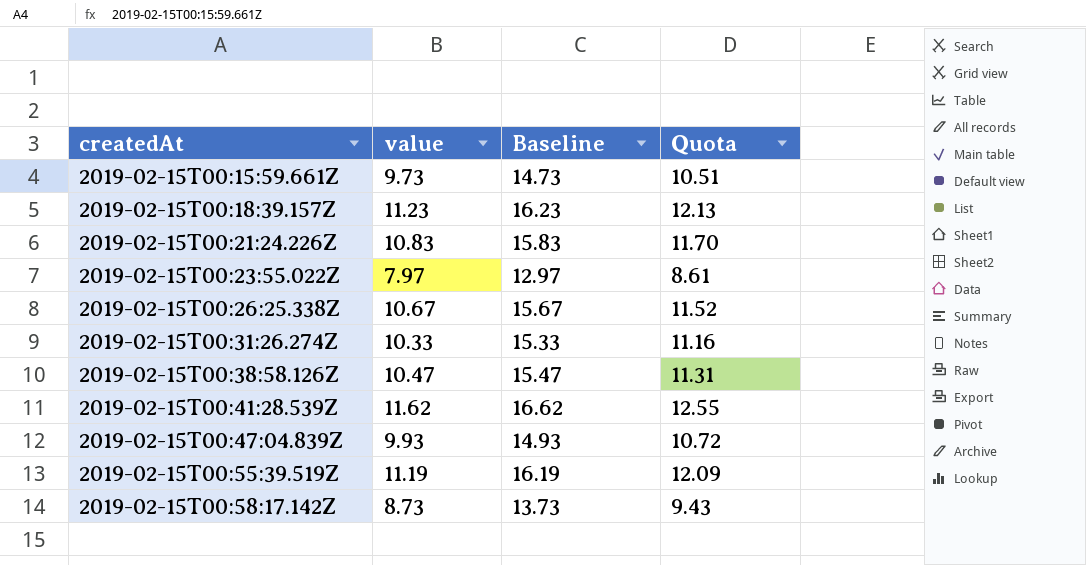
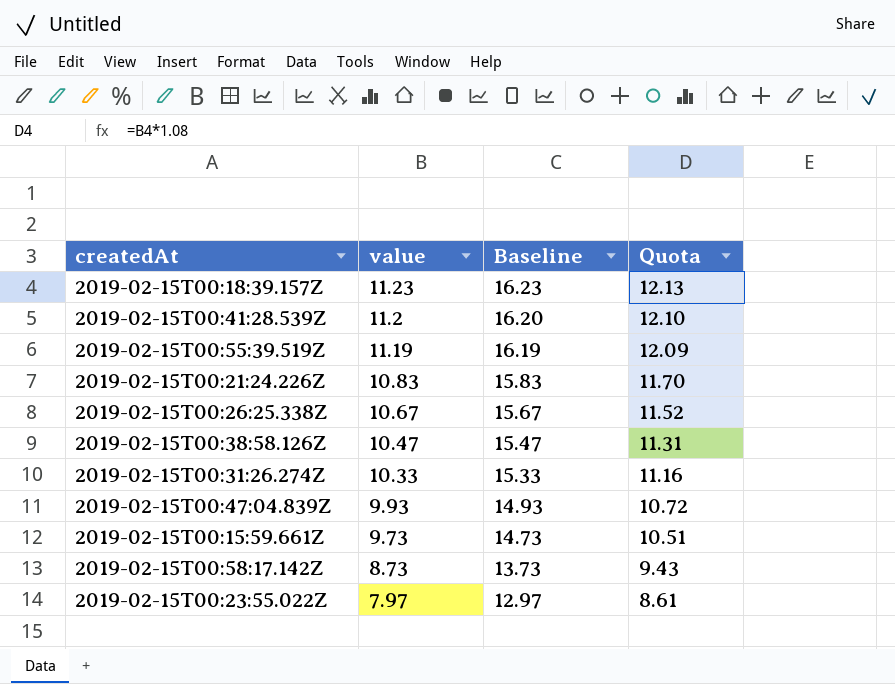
row order: createdAt ascending -> value descending
2019-02-15T00:41:28.539Z | value: 11.62 -> 11.2
2019-02-15T00:41:28.539Z | Baseline: 16.62 -> 16.20
2019-02-15T00:41:28.539Z | Quota: 12.55 -> 12.10

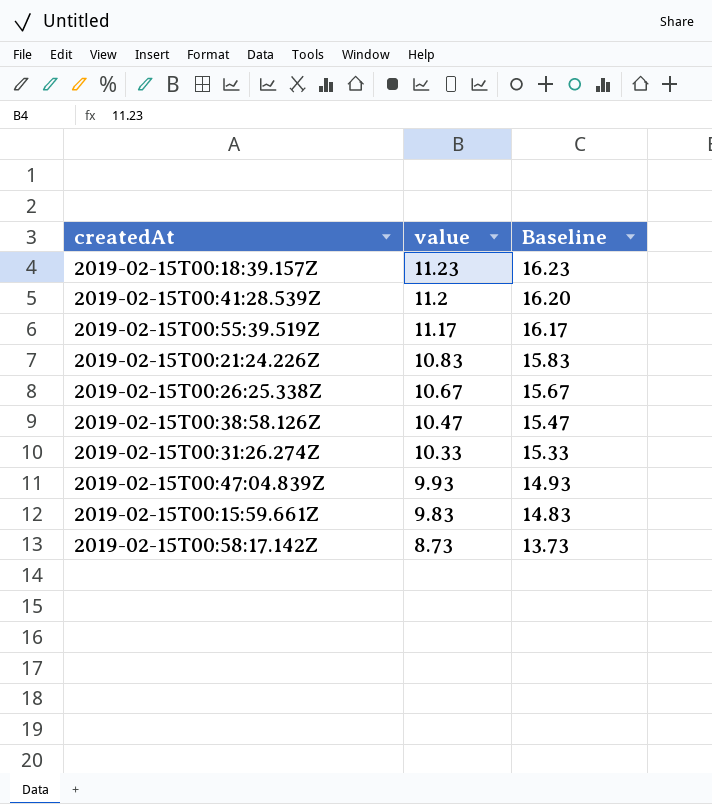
column Quota | formula: [value] * 1.08 -> none
row 2019-02-15T00:23:55.022Z: 7.97 | 12.97 | 8.61 -> none
2019-02-15T00:55:39.519Z | value: 11.19 -> 11.17
2019-02-15T00:55:39.519Z | Baseline: 16.19 -> 16.17
2019-02-15T00:15:59.661Z | value: 9.73 -> 9.83
2019-02-15T00:15:59.661Z | Baseline: 14.73 -> 14.83

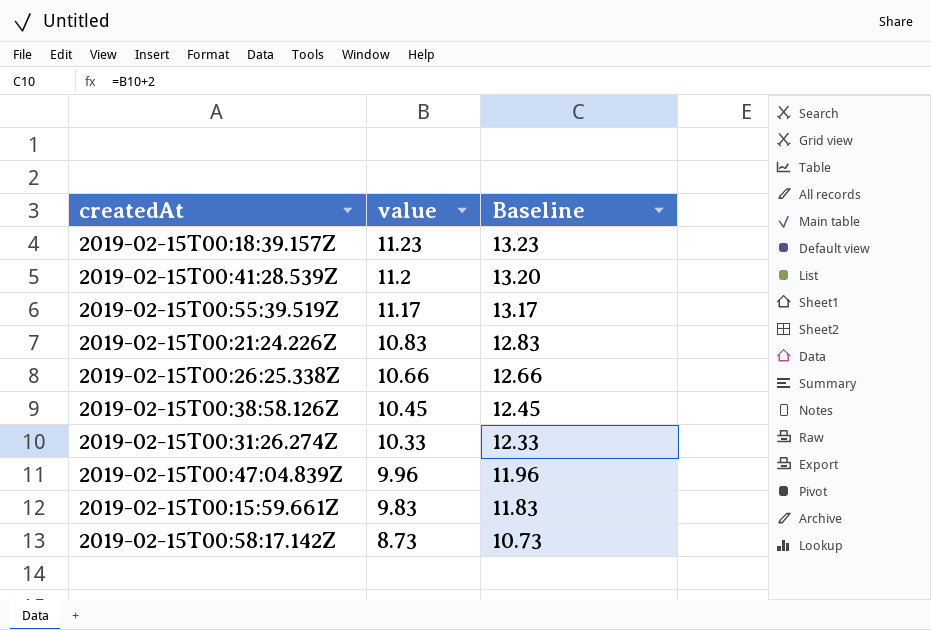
column Baseline | formula: [value] + 5 -> [value] + 2
2019-02-15T00:26:25.338Z | value: 10.67 -> 10.66
2019-02-15T00:38:58.126Z | value: 10.47 -> 10.45
2019-02-15T00:47:04.839Z | value: 9.93 -> 9.96

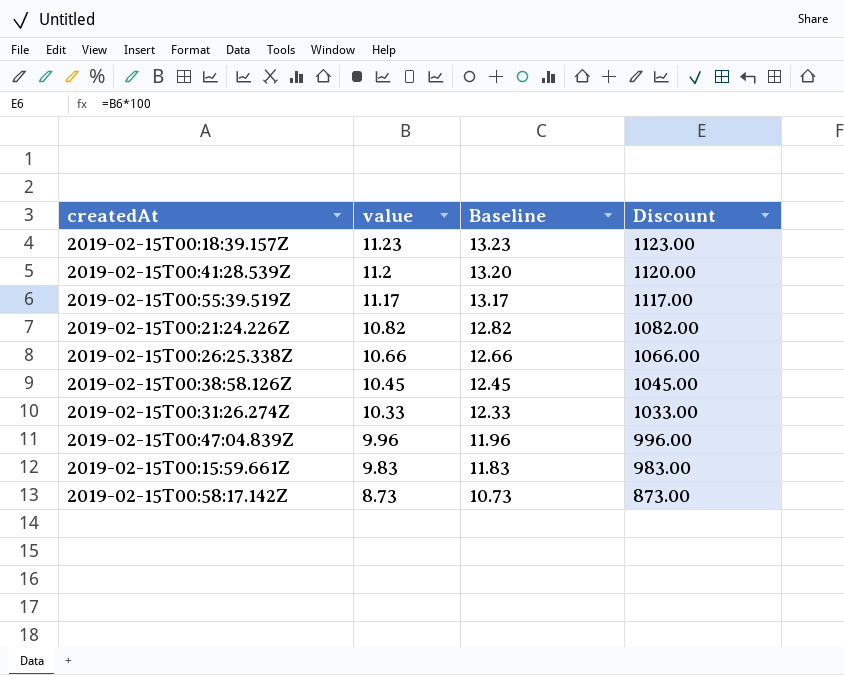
column Discount | formula: none -> [value] * 100
2019-02-15T00:21:24.226Z | value: 10.83 -> 10.82
2019-02-15T00:21:24.226Z | Baseline: 12.83 -> 12.82

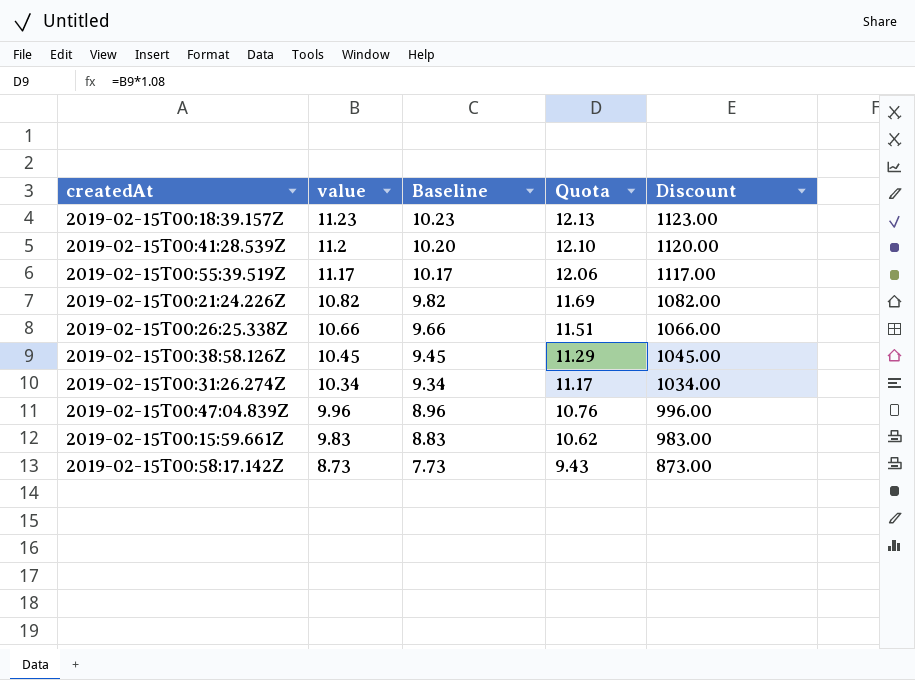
column Baseline | formula: [value] + 2 -> [value] - 1
column Quota | formula: none -> [value] * 1.08
2019-02-15T00:31:26.274Z | value: 10.33 -> 10.34
2019-02-15T00:31:26.274Z | Discount: 1033.00 -> 1034.00

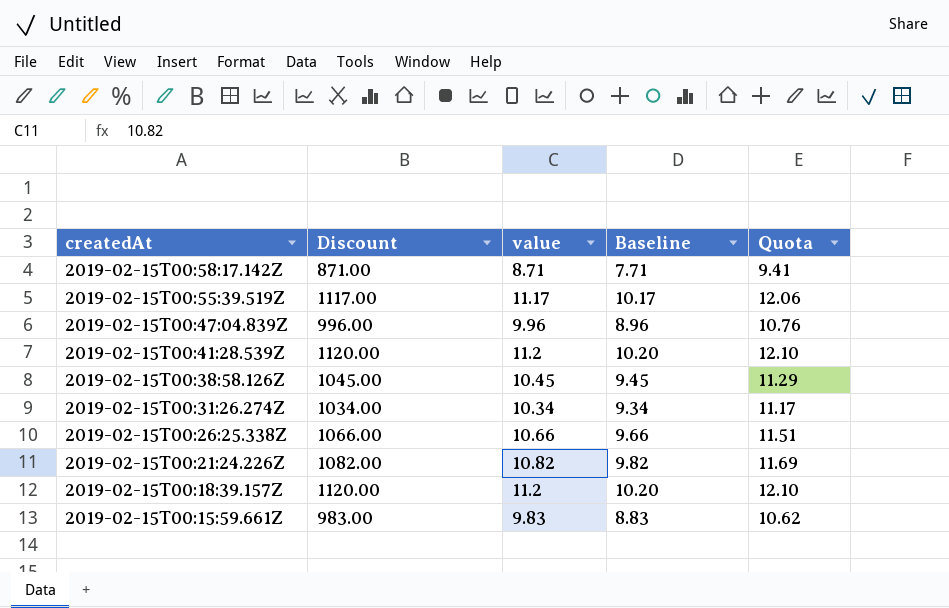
row order: value descending -> createdAt descending
column Discount | position: 5 -> 2
2019-02-15T00:58:17.142Z | Discount: 873.00 -> 871.00
2019-02-15T00:58:17.142Z | value: 8.73 -> 8.71
2019-02-15T00:58:17.142Z | Baseline: 7.73 -> 7.71
2019-02-15T00:58:17.142Z | Quota: 9.43 -> 9.41
2019-02-15T00:18:39.157Z | Discount: 1123.00 -> 1120.00
2019-02-15T00:18:39.157Z | value: 11.23 -> 11.2
2019-02-15T00:18:39.157Z | Baseline: 10.23 -> 10.20
2019-02-15T00:18:39.157Z | Quota: 12.13 -> 12.10

